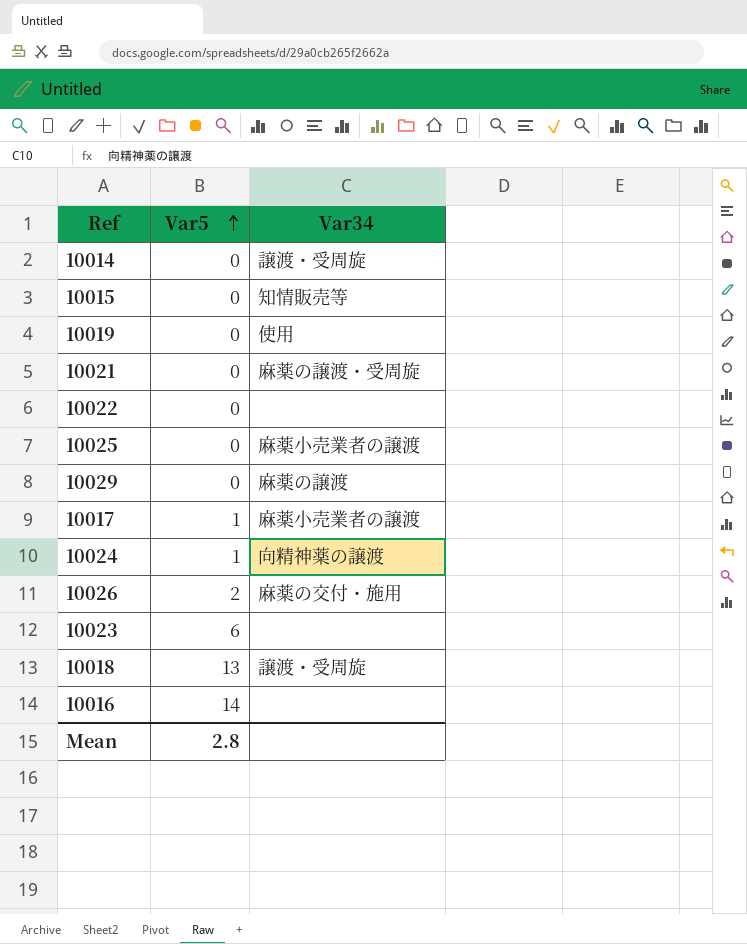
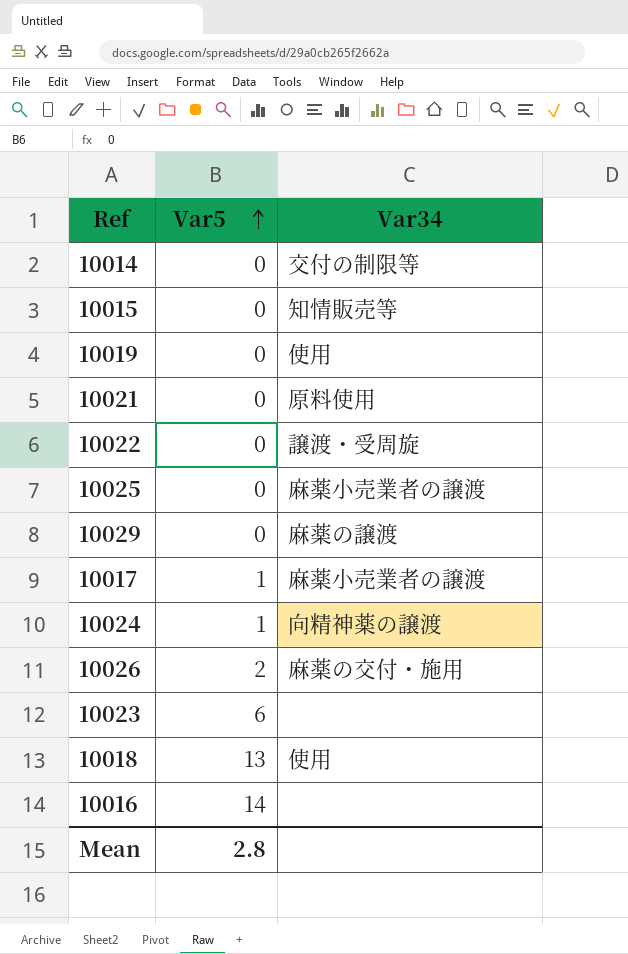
10014 | Var34: 譲渡・受周旋 -> 交付の制限等
10021 | Var34: 麻薬の譲渡・受周旋 -> 原料使用
10022 | Var34: none -> 譲渡・受周旋
10018 | Var34: 譲渡・受周旋 -> 使用

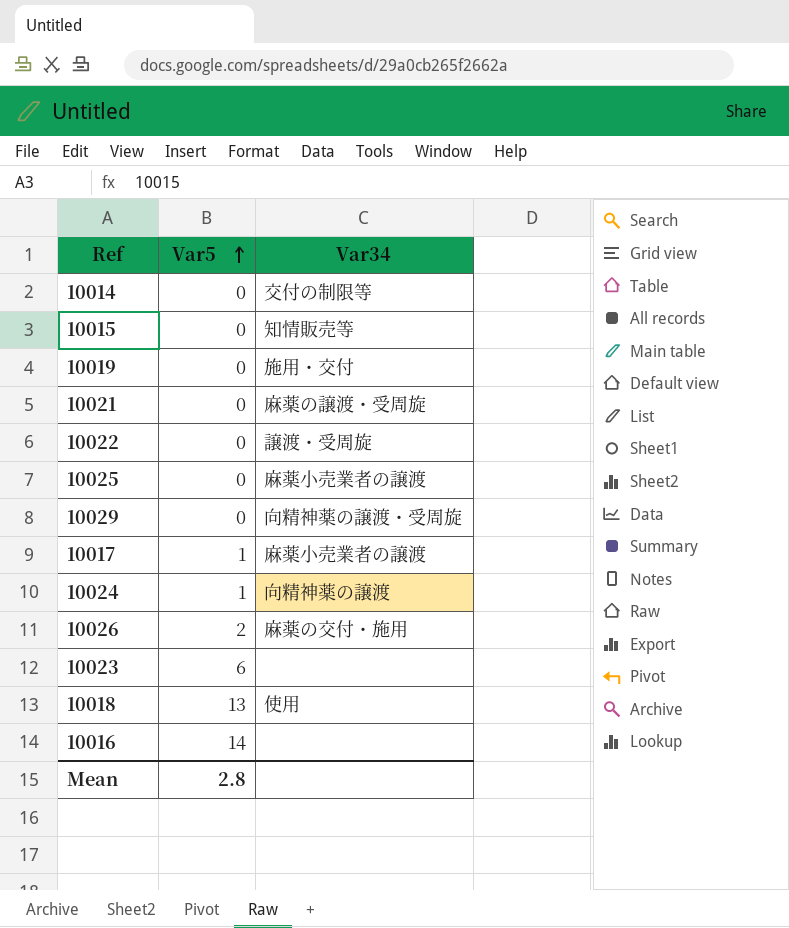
10019 | Var34: 使用 -> 施用・交付
10021 | Var34: 原料使用 -> 麻薬の譲渡・受周旋
10029 | Var34: 麻薬の譲渡 -> 向精神薬の譲渡・受周旋

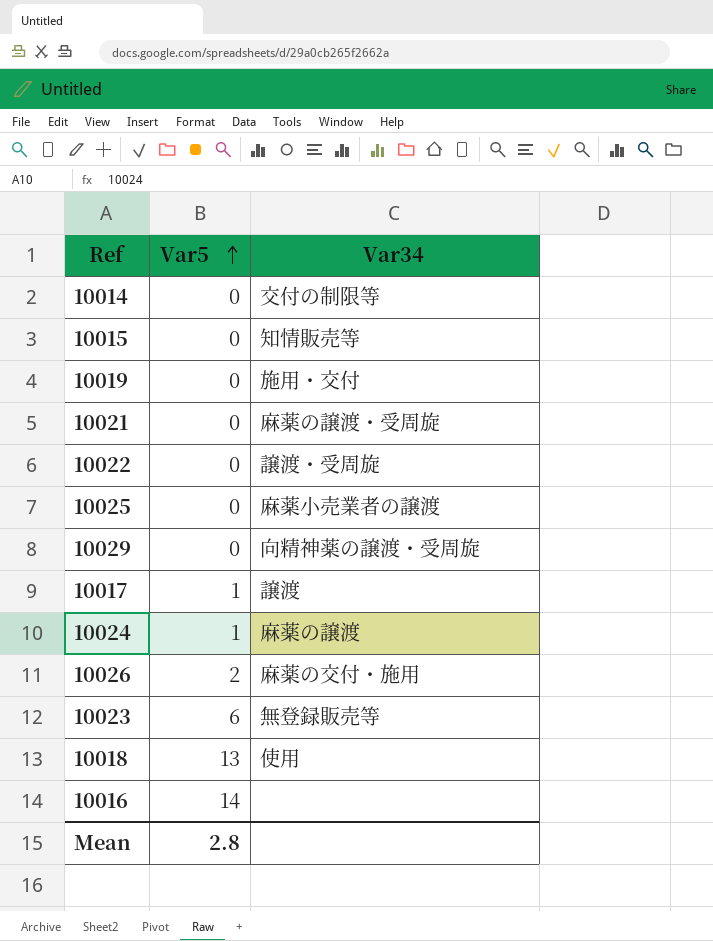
10017 | Var34: 麻薬小売業者の譲渡 -> 譲渡
10024 | Var34: 向精神薬の譲渡 -> 麻薬の譲渡
10023 | Var34: none -> 無登録販売等

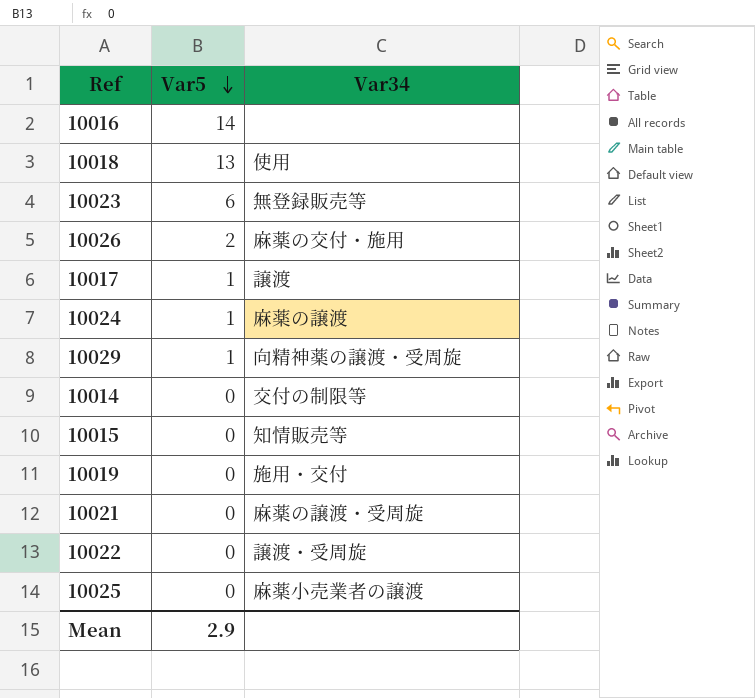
row order: Var5 ascending -> Var5 descending
10029 | Var5: 0 -> 1
Mean | Var5: 2.8 -> 2.9

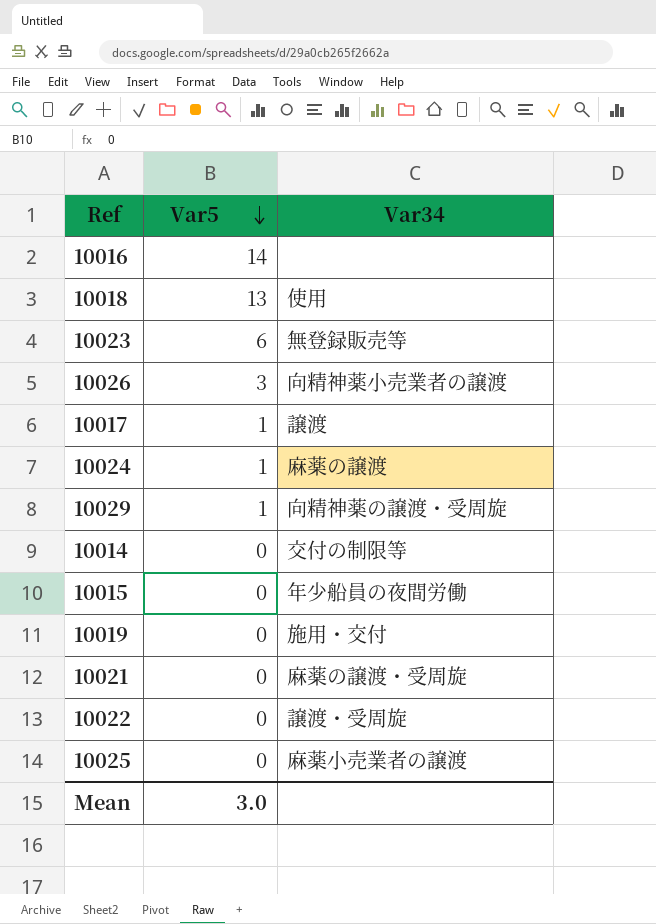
10026 | Var5: 2 -> 3
10026 | Var34: 麻薬の交付・施用 -> 向精神薬小売業者の譲渡
10015 | Var34: 知情販売等 -> 年少船員の夜間労働
Mean | Var5: 2.9 -> 3.0

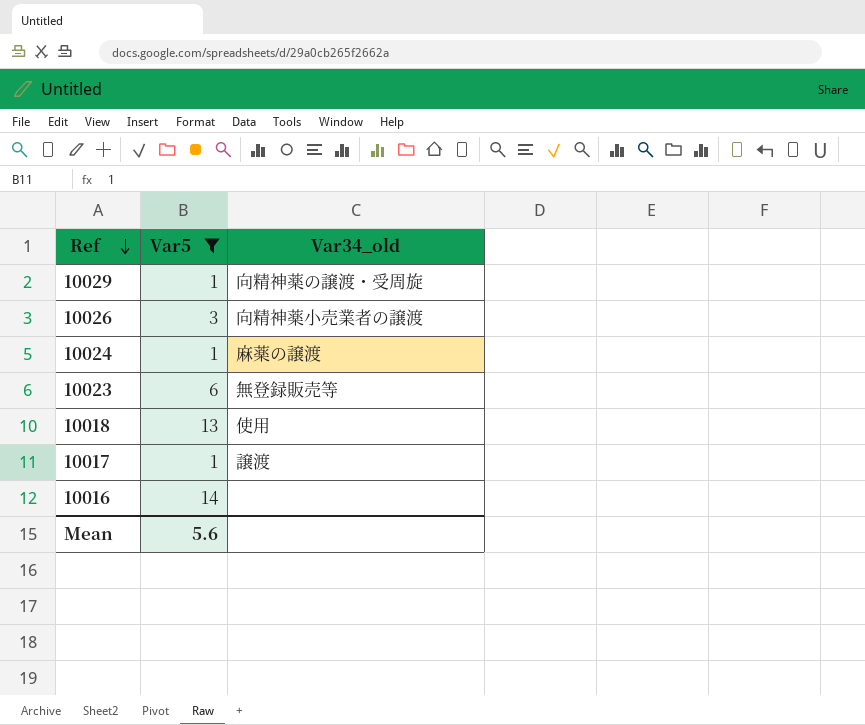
filter: none -> Var5 != 0
row order: Var5 descending -> Ref descending
column name: Var34 -> Var34_old
Mean | Var5: 3.0 -> 5.6

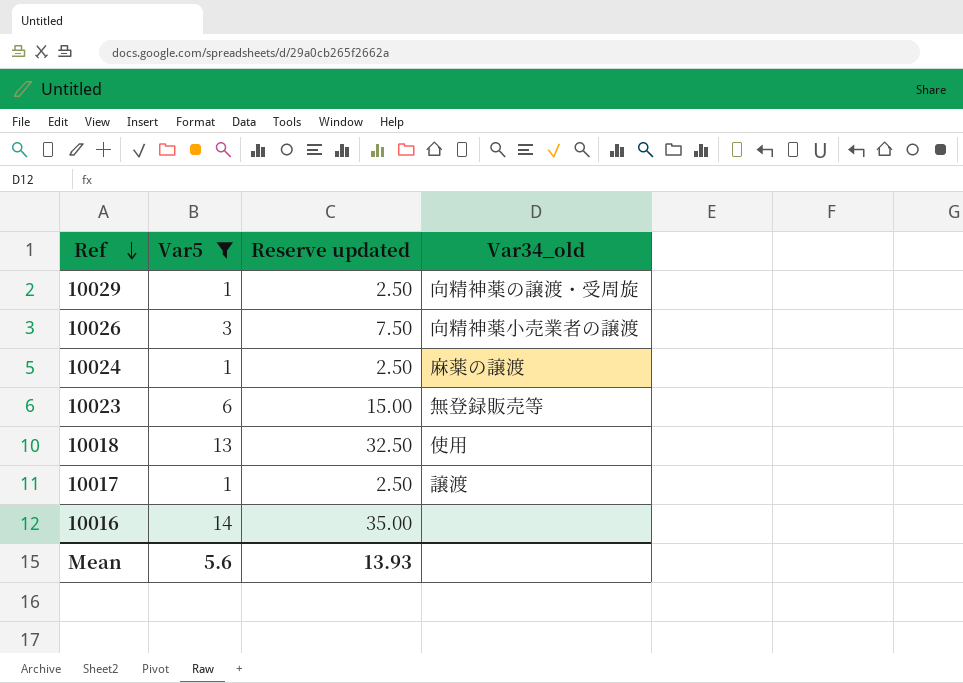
column Reserve updated | formula: none -> [Var5] * 2.5

